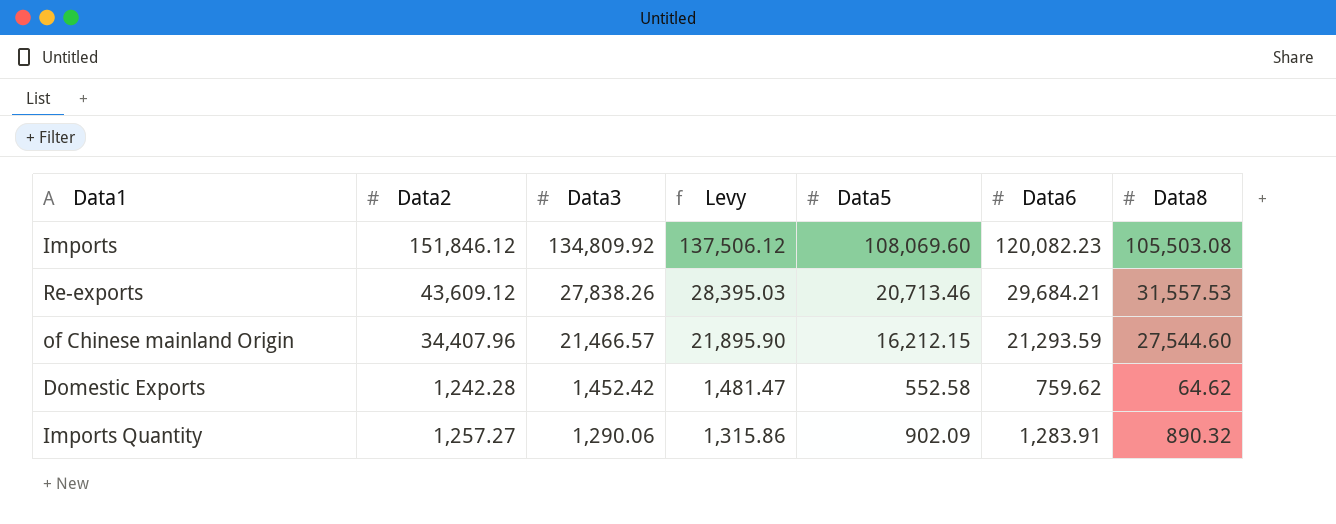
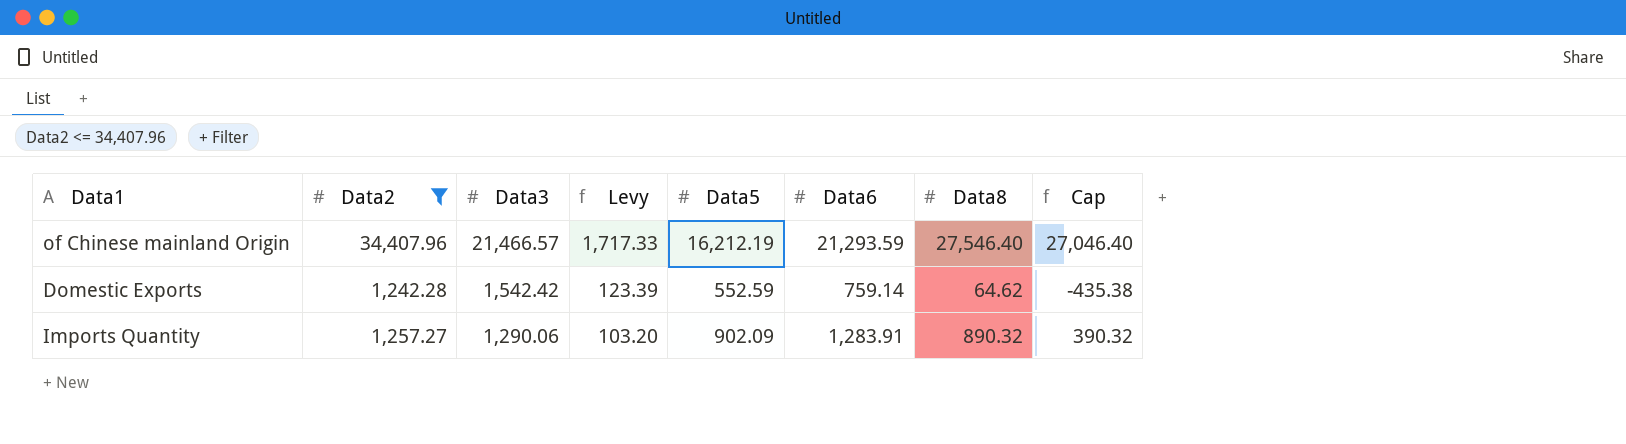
filter: none -> Data2 <= 34,407.96
column Levy | formula: [Data3] * 1.02 -> [Data3] * 0.08
column Cap | formula: none -> [Data8] - 500
of Chinese mainland Origin | Data5: 16,212.15 -> 16,212.19
of Chinese mainland Origin | Data8: 27,544.60 -> 27,546.40
Domestic Exports | Data3: 1,452.42 -> 1,542.42
Domestic Exports | Data5: 552.58 -> 552.59
Domestic Exports | Data6: 759.62 -> 759.14

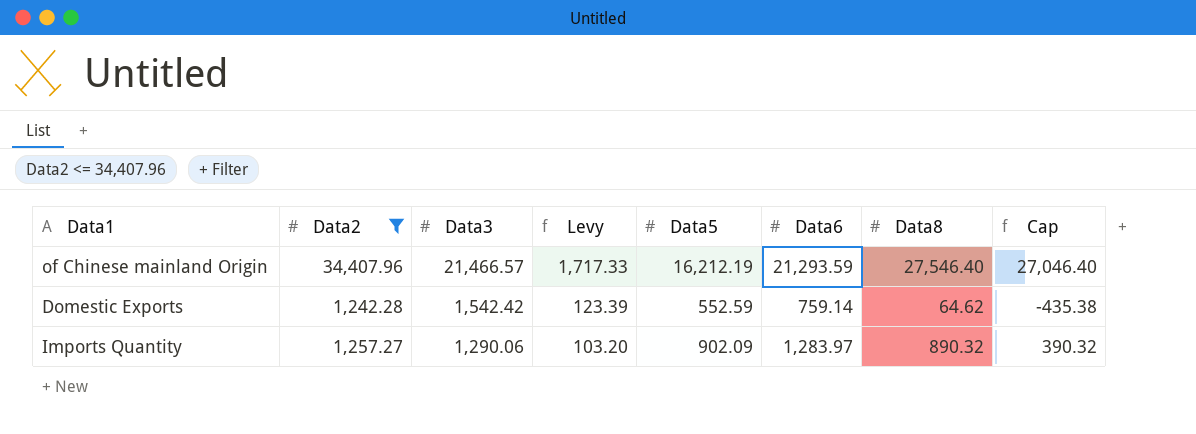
Imports Quantity | Data6: 1,283.91 -> 1,283.97

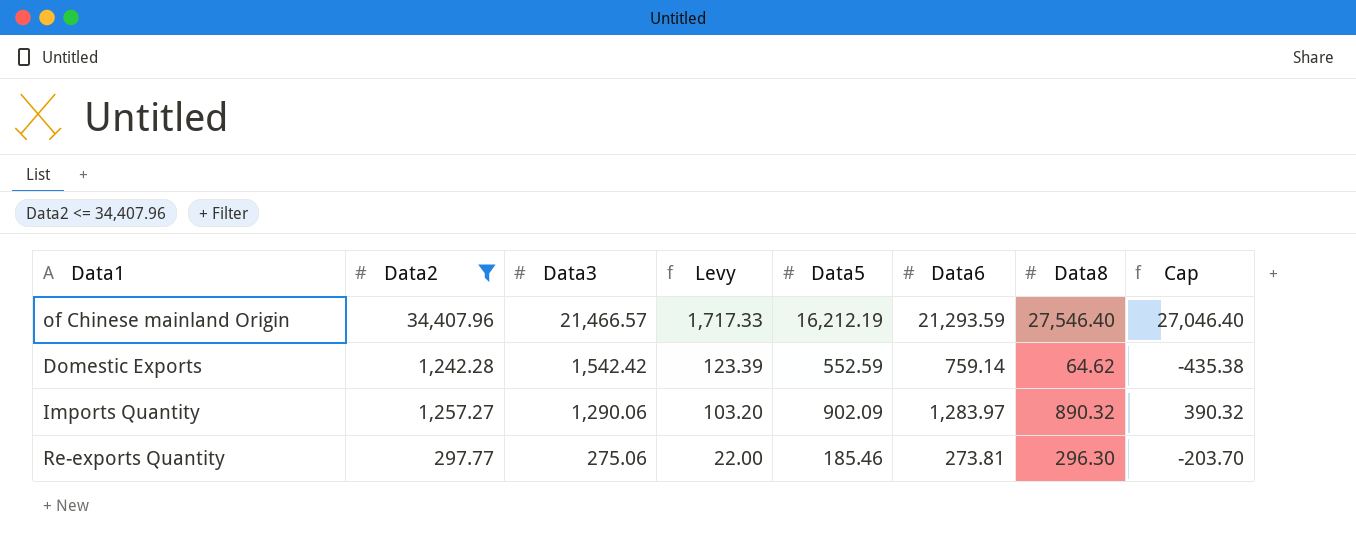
row Re-exports Quantity: none -> 297.77 | 275.06 | 22.00 | 185.46 | 273.81 | 296.30 | -203.70

